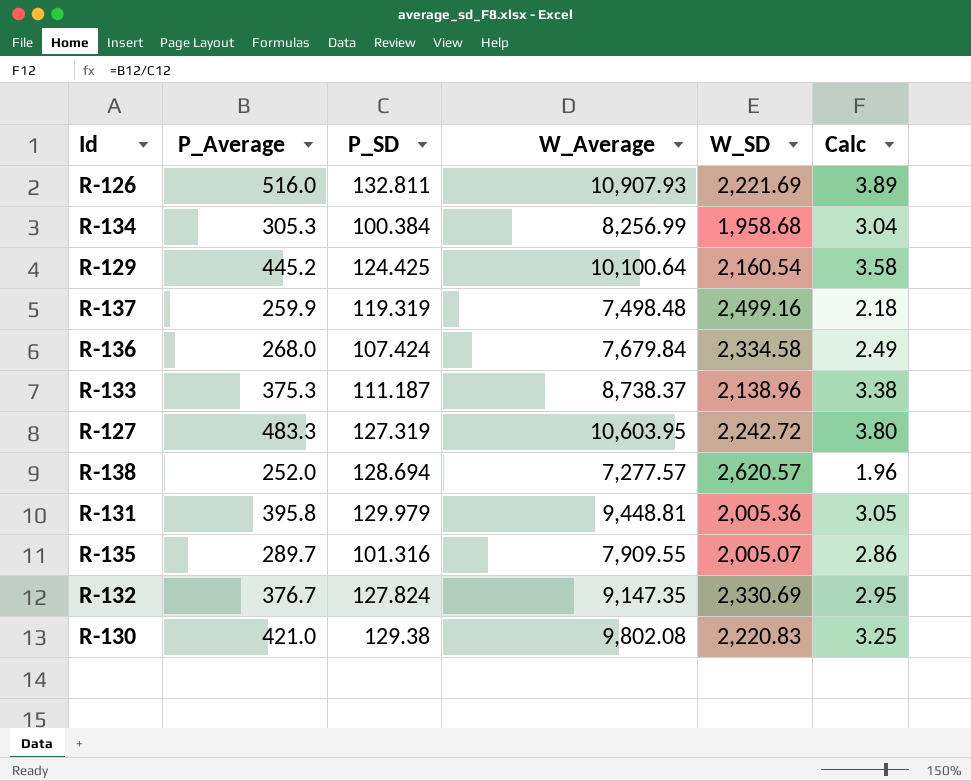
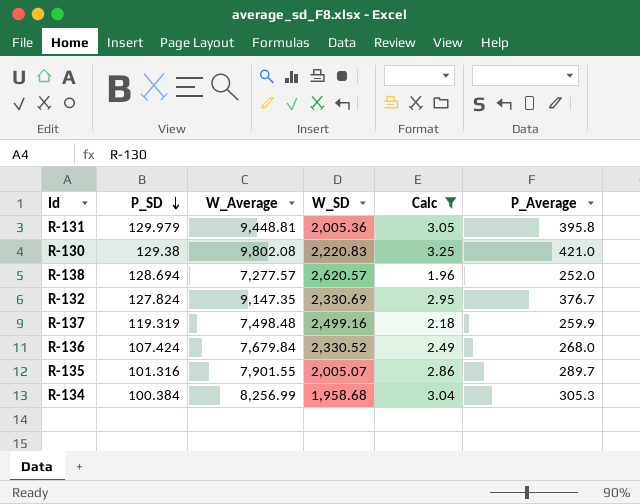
filter: none -> Calc <= 3.25
row order: none -> P_SD descending
column P_Average | position: 2 -> 6
R-136 | W_SD: 2,334.58 -> 2,330.52
R-135 | W_Average: 7,909.55 -> 7,901.55

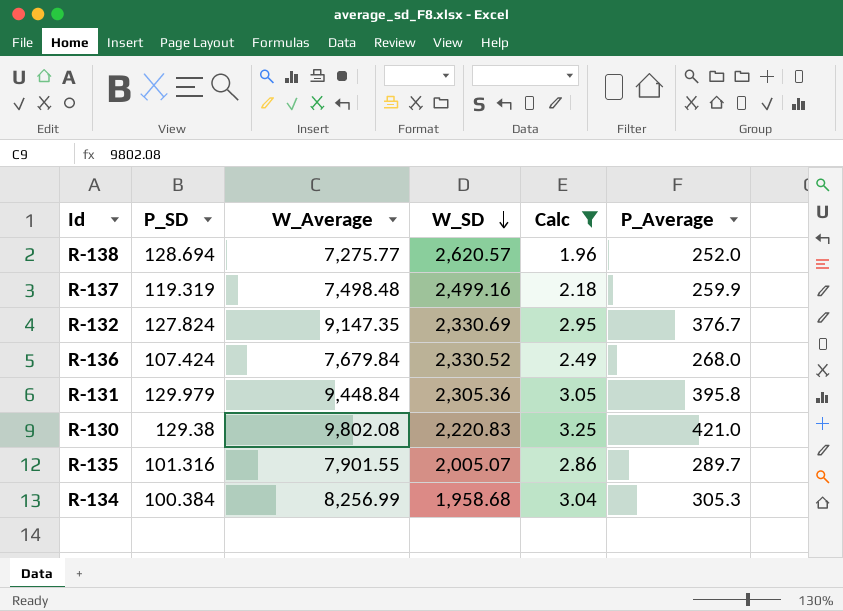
row order: P_SD descending -> W_SD descending
R-138 | W_Average: 7,277.57 -> 7,275.77
R-131 | W_Average: 9,448.81 -> 9,448.84
R-131 | W_SD: 2,005.36 -> 2,305.36

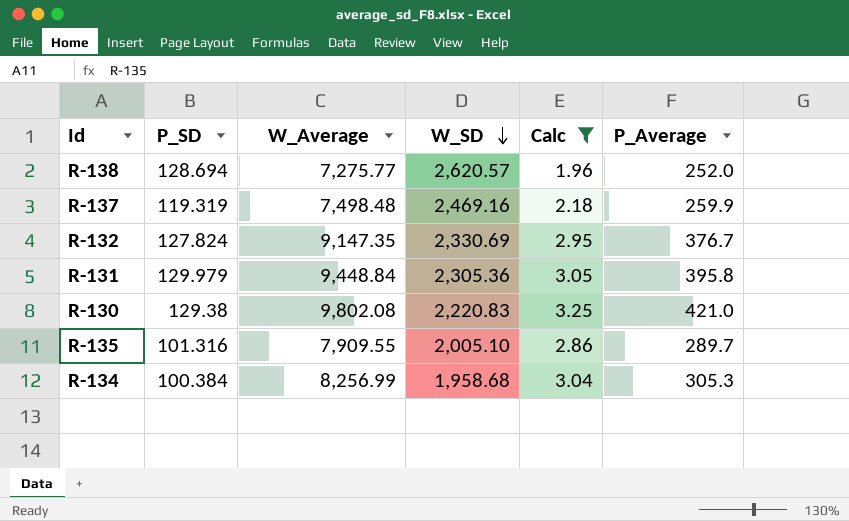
row R-136: 107.424 | 7,679.84 | 2,330.52 | 2.49 | 268.0 -> none
R-137 | W_SD: 2,499.16 -> 2,469.16
R-135 | W_Average: 7,901.55 -> 7,909.55
R-135 | W_SD: 2,005.07 -> 2,005.10

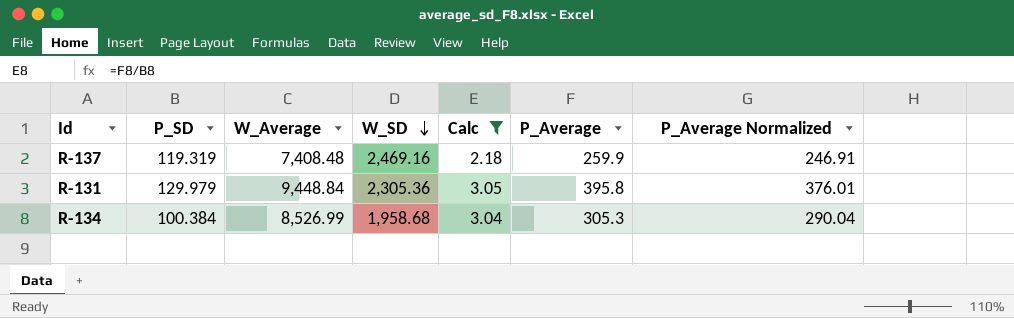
column P_Average Normalized | formula: none -> [P_Average] * 0.95
row R-138: 128.694 | 7,275.77 | 2,620.57 | 1.96 | 252.0 -> none
row R-132: 127.824 | 9,147.35 | 2,330.69 | 2.95 | 376.7 -> none
row R-130: 129.38 | 9,802.08 | 2,220.83 | 3.25 | 421.0 -> none
row R-135: 101.316 | 7,909.55 | 2,005.10 | 2.86 | 289.7 -> none
R-137 | W_Average: 7,498.48 -> 7,408.48
R-134 | W_Average: 8,256.99 -> 8,526.99

